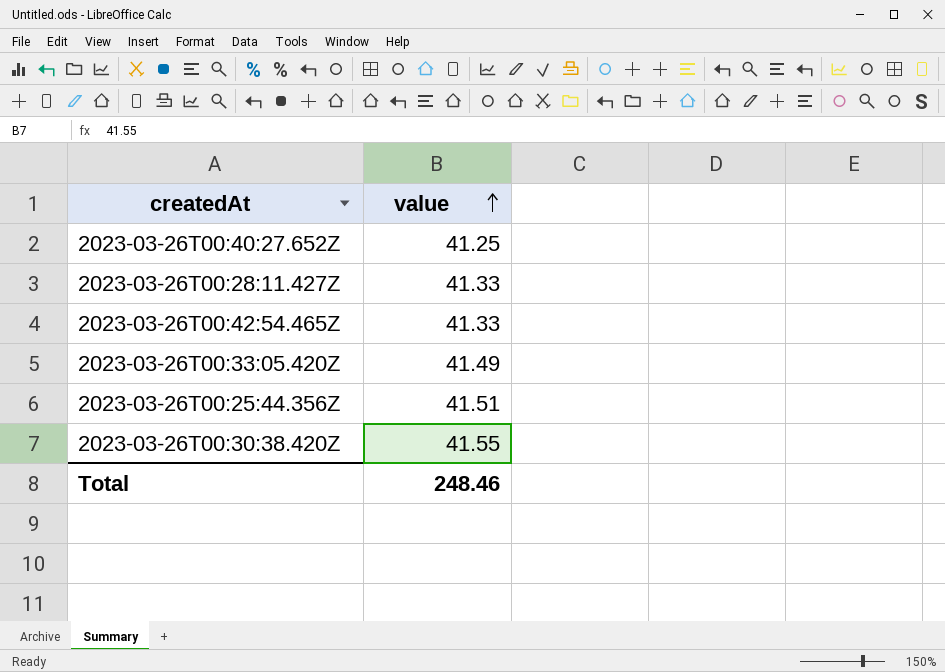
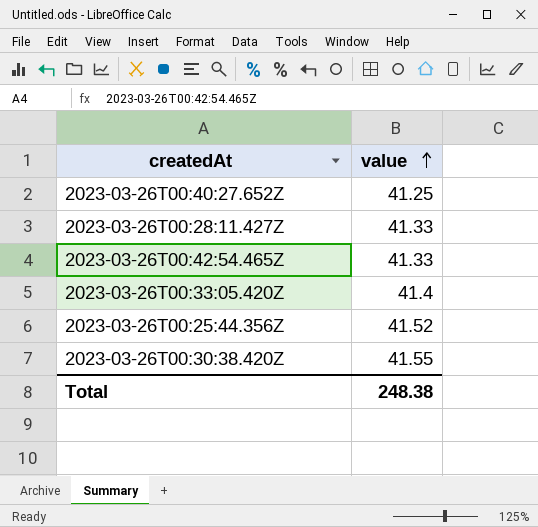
2023-03-26T00:33:05.420Z | value: 41.49 -> 41.4
2023-03-26T00:25:44.356Z | value: 41.51 -> 41.52
Total | value: 248.46 -> 248.38

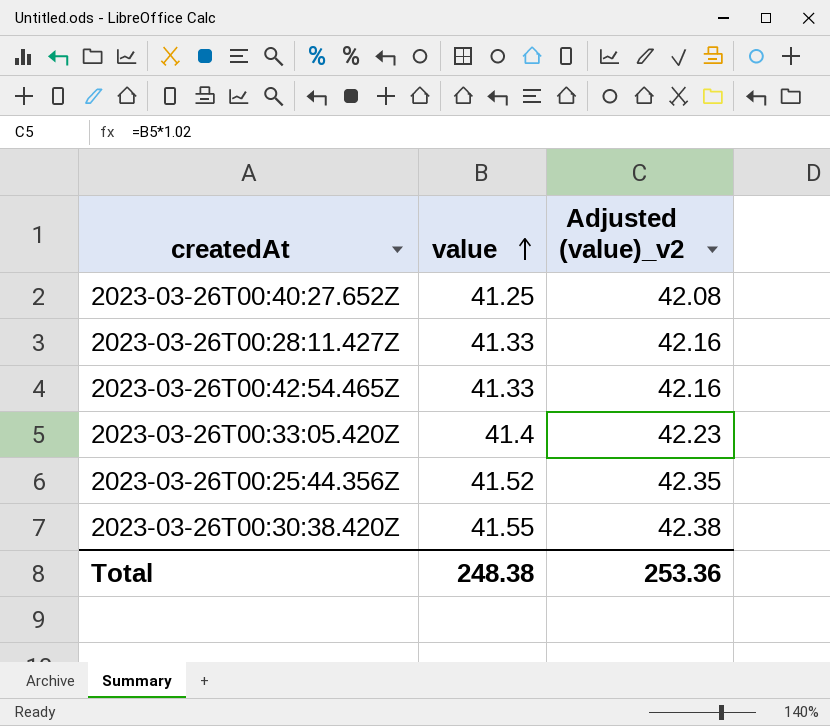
column Adjusted (value)_v2 | formula: none -> [value] * 1.02

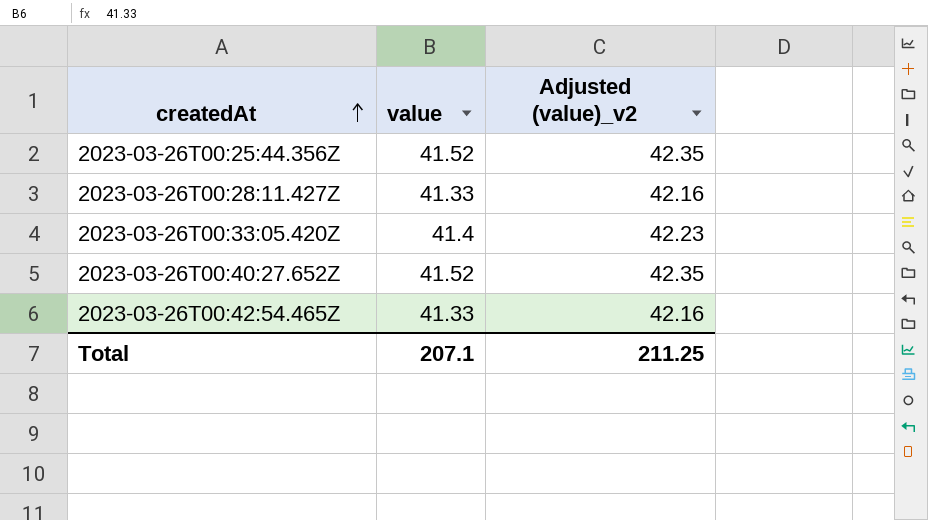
row order: value ascending -> createdAt ascending
row 2023-03-26T00:30:38.420Z: 41.55 | 42.38 -> none
2023-03-26T00:40:27.652Z | value: 41.25 -> 41.52
2023-03-26T00:40:27.652Z | Adjusted (value)_v2: 42.08 -> 42.35
Total | value: 248.38 -> 207.1
Total | Adjusted (value)_v2: 253.36 -> 211.25

